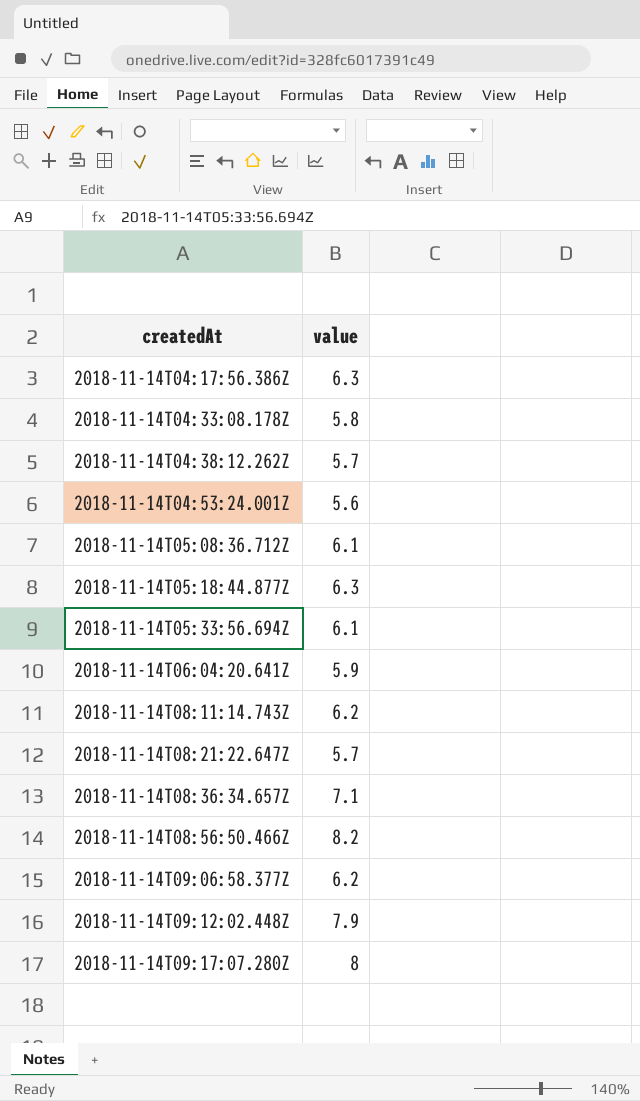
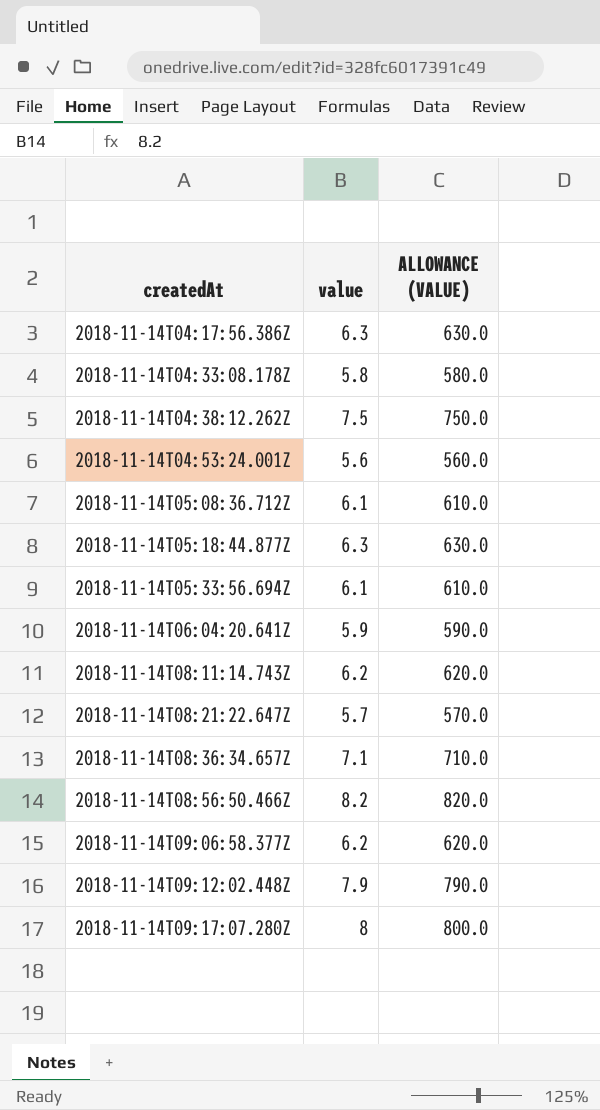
column ALLOWANCE (VALUE) | formula: none -> [value] * 100
2018-11-14T04:38:12.262Z | value: 5.7 -> 7.5

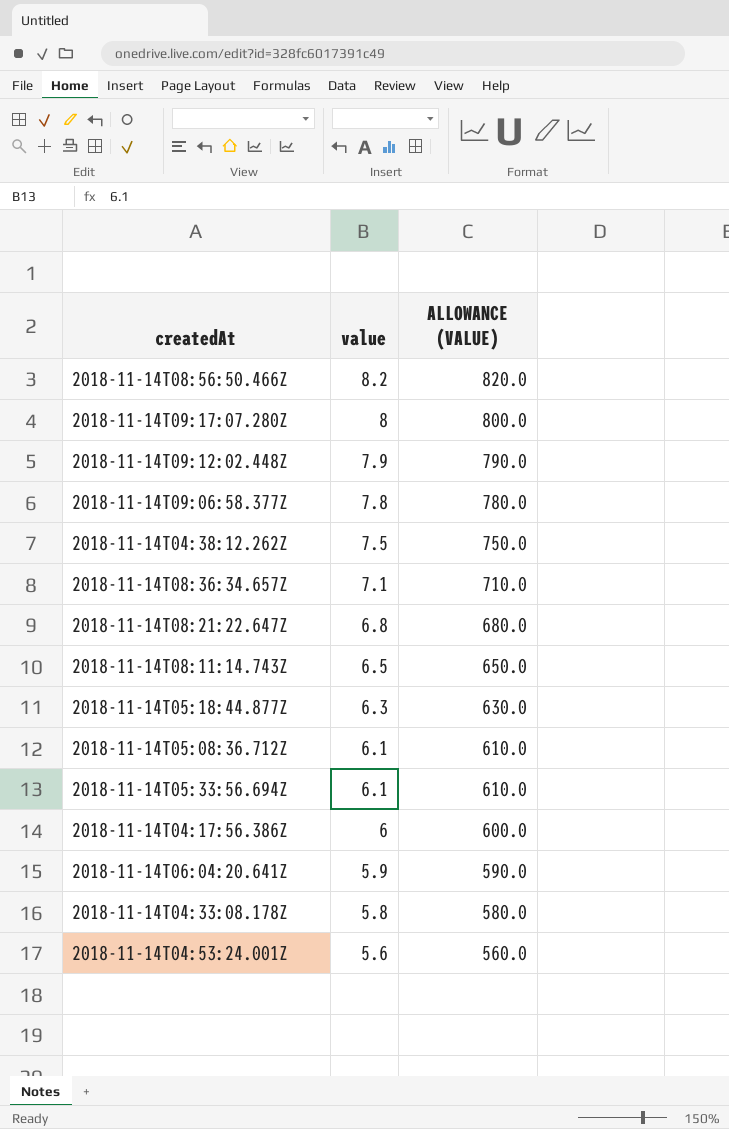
row order: createdAt ascending -> value descending
2018-11-14T09:06:58.377Z | value: 6.2 -> 7.8
2018-11-14T09:06:58.377Z | ALLOWANCE (VALUE): 620.0 -> 780.0
2018-11-14T08:21:22.647Z | value: 5.7 -> 6.8
2018-11-14T08:21:22.647Z | ALLOWANCE (VALUE): 570.0 -> 680.0
2018-11-14T08:11:14.743Z | value: 6.2 -> 6.5
2018-11-14T08:11:14.743Z | ALLOWANCE (VALUE): 620.0 -> 650.0
2018-11-14T04:17:56.386Z | value: 6.3 -> 6
2018-11-14T04:17:56.386Z | ALLOWANCE (VALUE): 630.0 -> 600.0

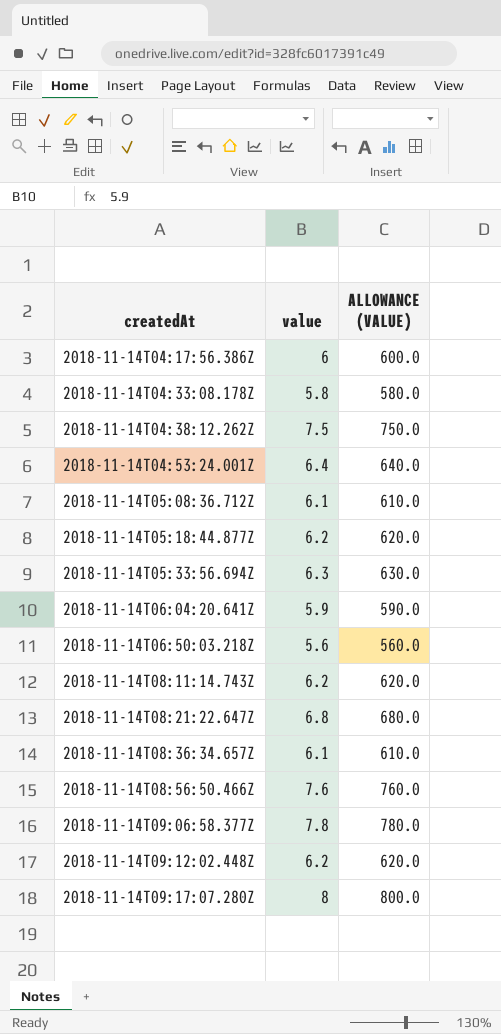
row order: value descending -> createdAt ascending
2018-11-14T04:53:24.001Z | value: 5.6 -> 6.4
2018-11-14T04:53:24.001Z | ALLOWANCE (VALUE): 560.0 -> 640.0
2018-11-14T05:18:44.877Z | value: 6.3 -> 6.2
2018-11-14T05:18:44.877Z | ALLOWANCE (VALUE): 630.0 -> 620.0
2018-11-14T05:33:56.694Z | value: 6.1 -> 6.3
2018-11-14T05:33:56.694Z | ALLOWANCE (VALUE): 610.0 -> 630.0
row 2018-11-14T06:50:03.218Z: none -> 5.6 | 560.0
2018-11-14T08:11:14.743Z | value: 6.5 -> 6.2
2018-11-14T08:11:14.743Z | ALLOWANCE (VALUE): 650.0 -> 620.0
2018-11-14T08:36:34.657Z | value: 7.1 -> 6.1
2018-11-14T08:36:34.657Z | ALLOWANCE (VALUE): 710.0 -> 610.0
2018-11-14T08:56:50.466Z | value: 8.2 -> 7.6
2018-11-14T08:56:50.466Z | ALLOWANCE (VALUE): 820.0 -> 760.0
2018-11-14T09:12:02.448Z | value: 7.9 -> 6.2
2018-11-14T09:12:02.448Z | ALLOWANCE (VALUE): 790.0 -> 620.0

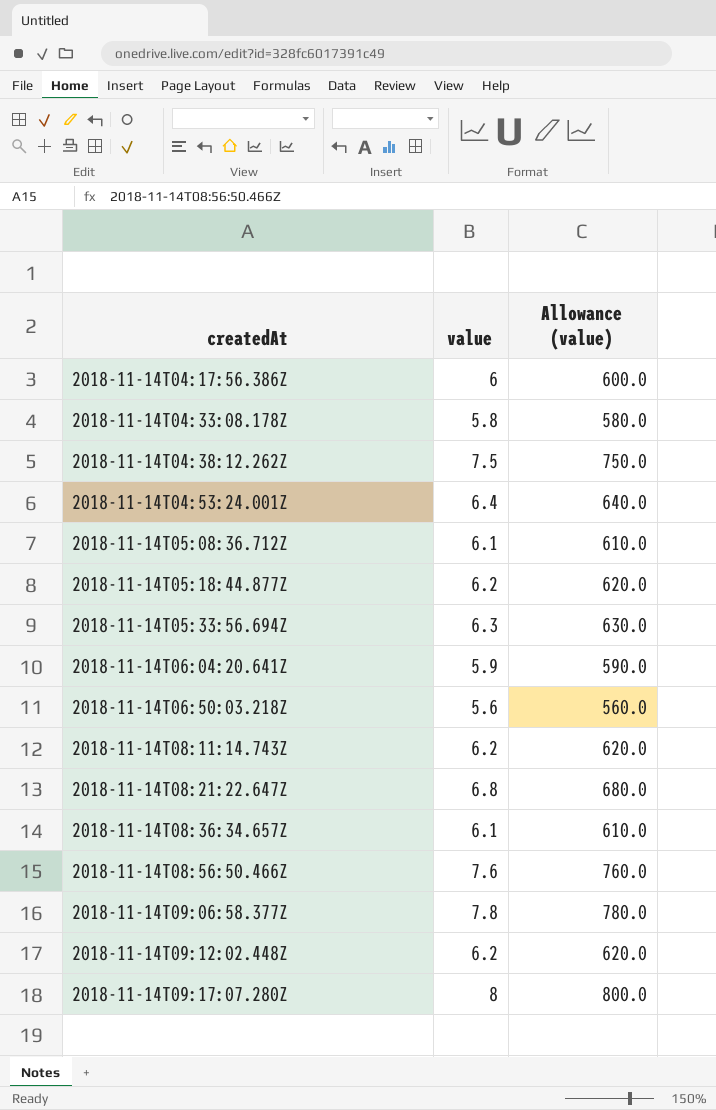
column name: ALLOWANCE (VALUE) -> Allowance (value)

